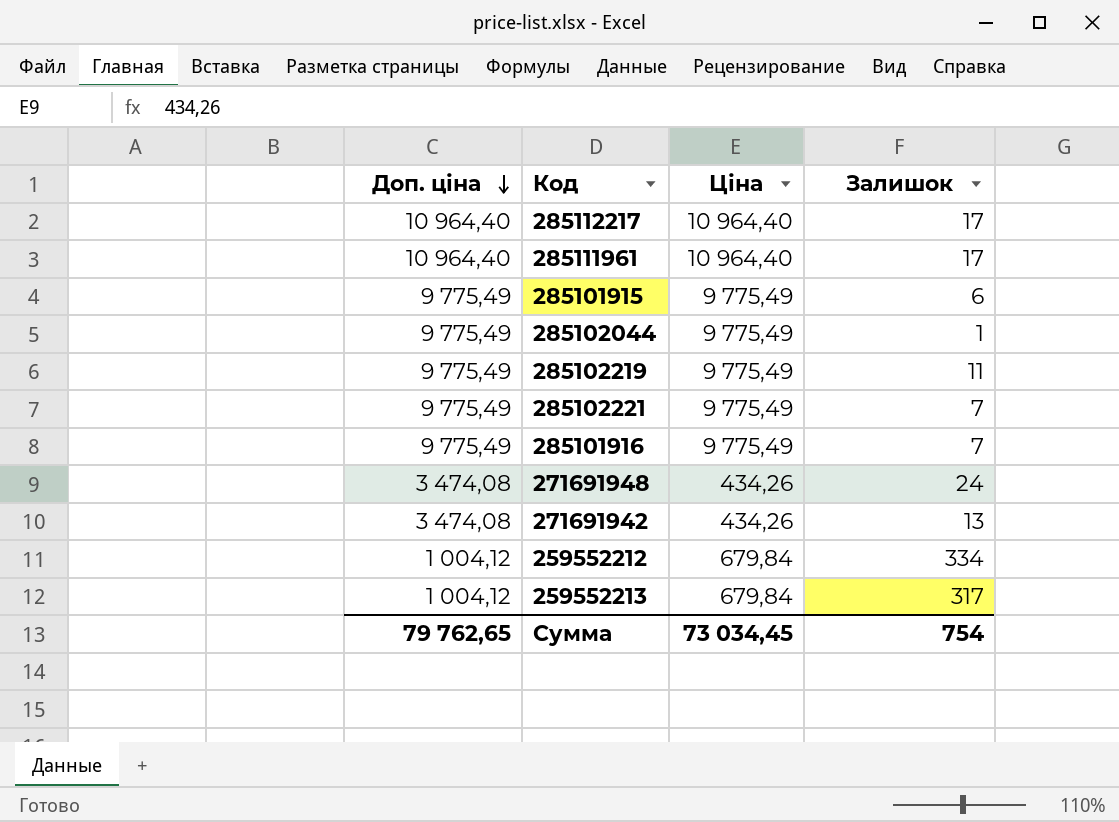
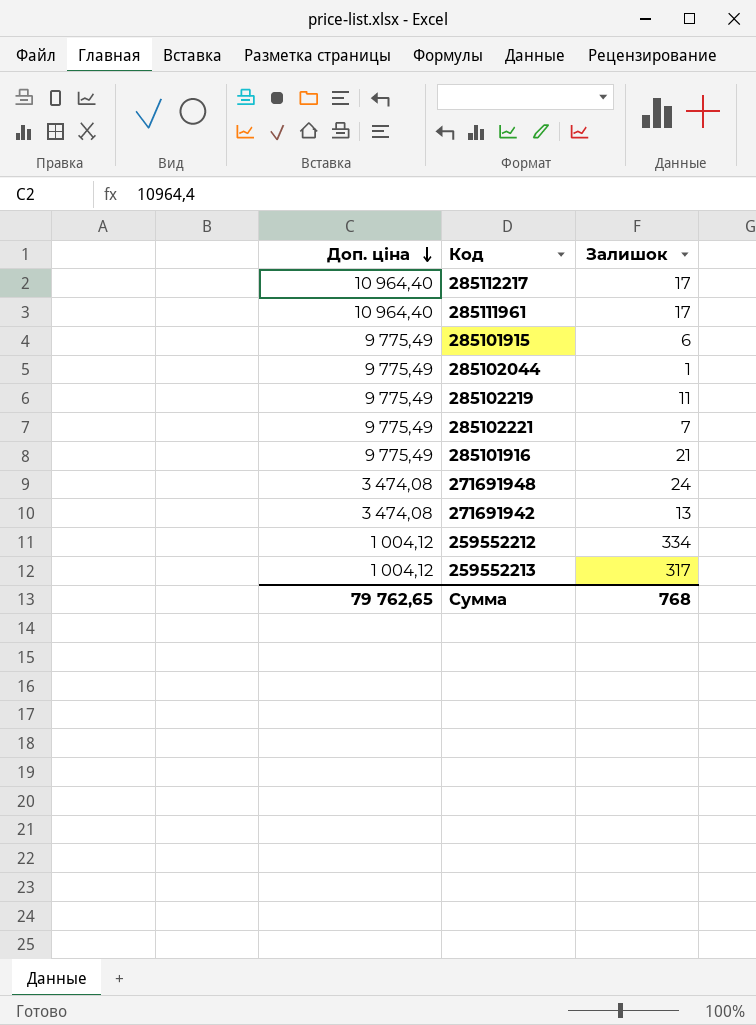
column Ціна | position: 3 -> none
285101916 | Залишок: 7 -> 21
Сумма | Залишок: 754 -> 768

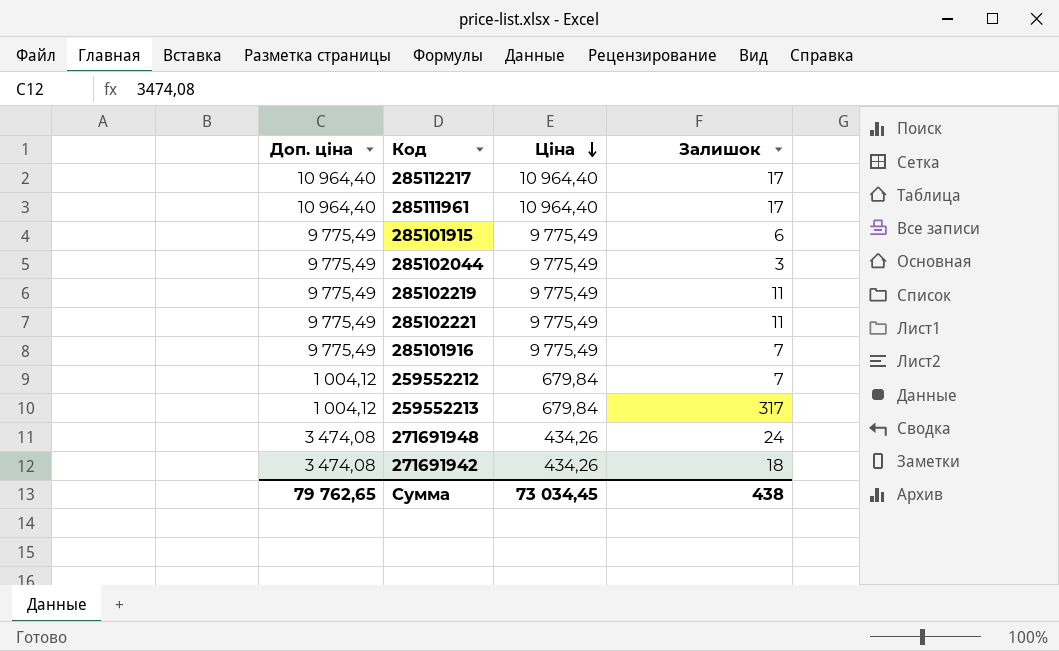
row order: Доп. ціна descending -> Ціна descending
column Ціна | position: none -> 3
285102044 | Залишок: 1 -> 3
285102221 | Залишок: 7 -> 11
285101916 | Залишок: 21 -> 7
259552212 | Залишок: 334 -> 7
271691942 | Залишок: 13 -> 18
Сумма | Залишок: 768 -> 438

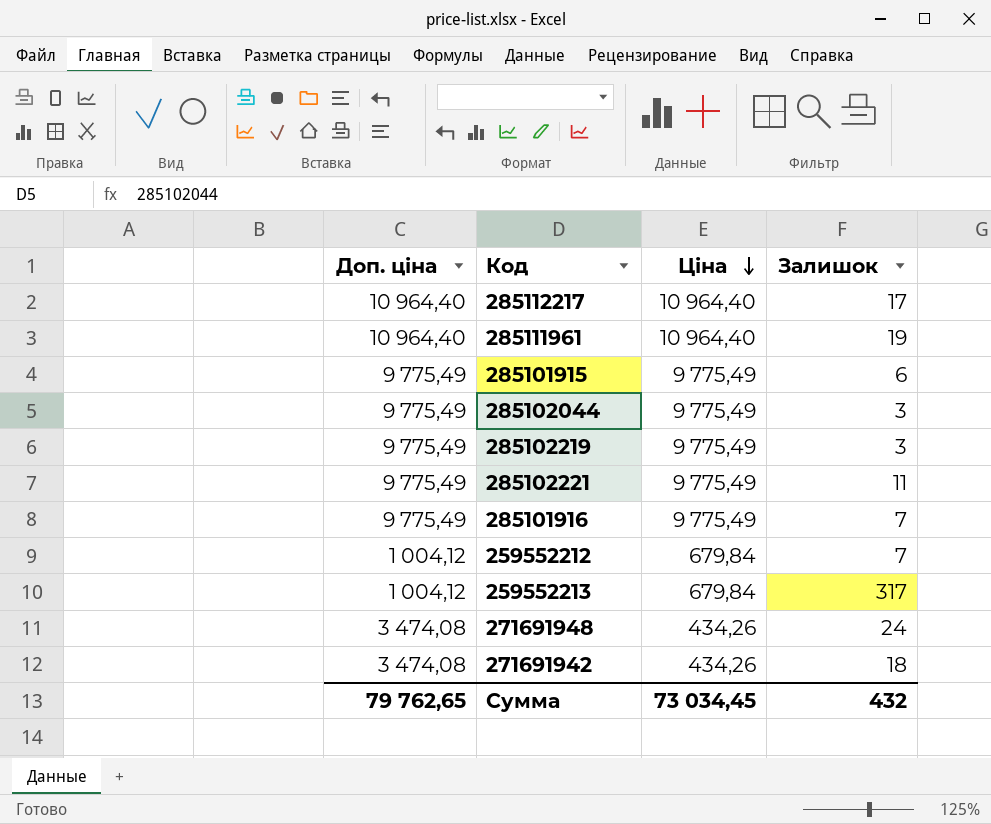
285111961 | Залишок: 17 -> 19
285102219 | Залишок: 11 -> 3
Сумма | Залишок: 438 -> 432

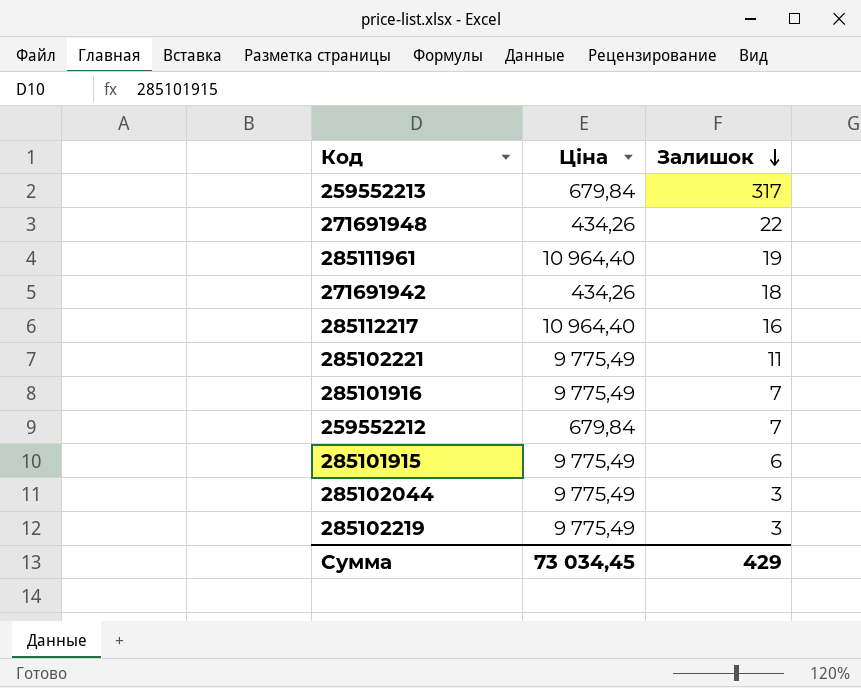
row order: Ціна descending -> Залишок descending
column Доп. ціна | position: 1 -> none
271691948 | Залишок: 24 -> 22
285112217 | Залишок: 17 -> 16
Сумма | Залишок: 432 -> 429

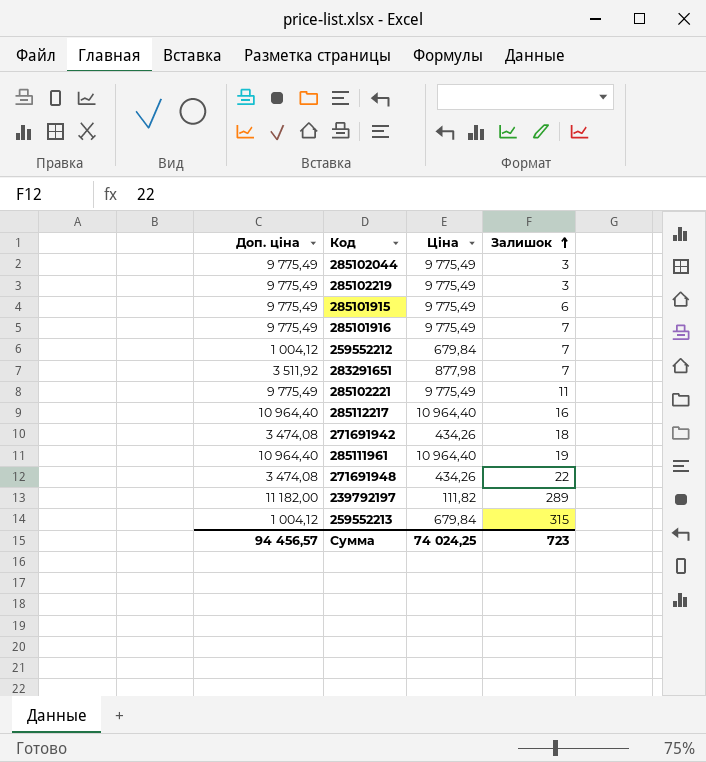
row order: Залишок descending -> Залишок ascending
column Доп. ціна | position: none -> 1
row 283291651: none -> 3 511,92 | 877,98 | 7
row 239792197: none -> 11 182,00 | 111,82 | 289
259552213 | Залишок: 317 -> 315
Сумма | Ціна: 73 034,45 -> 74 024,25
Сумма | Залишок: 429 -> 723

